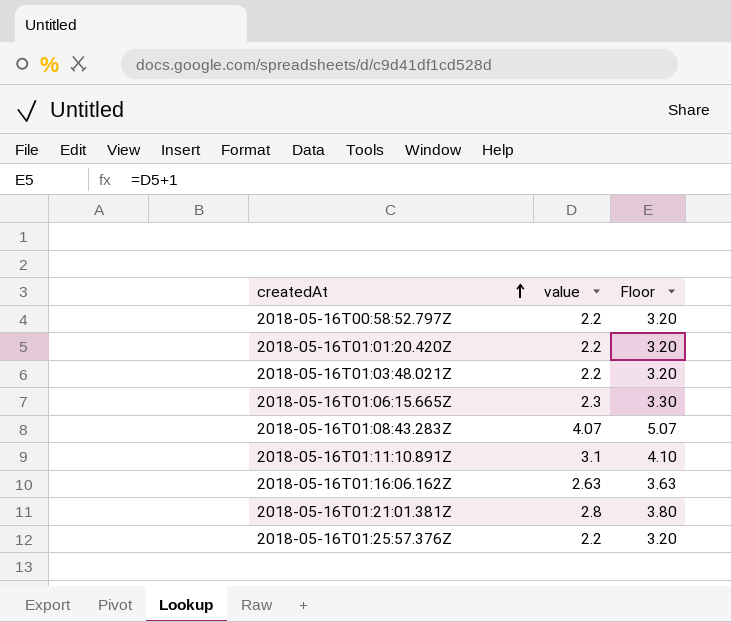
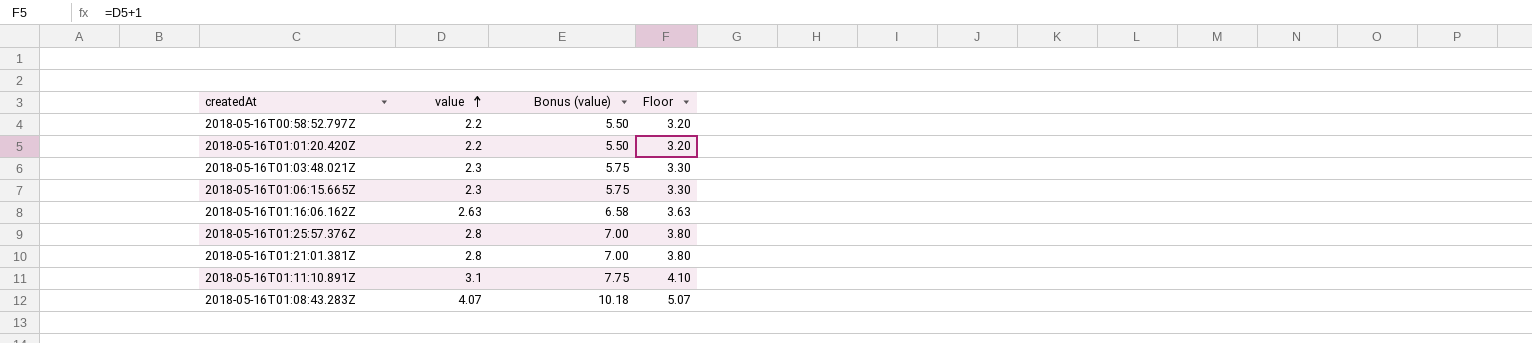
row order: createdAt ascending -> value ascending
column Bonus (value) | formula: none -> [value] * 2.5
2018-05-16T01:03:48.021Z | value: 2.2 -> 2.3
2018-05-16T01:03:48.021Z | Floor: 3.20 -> 3.30
2018-05-16T01:25:57.376Z | value: 2.2 -> 2.8
2018-05-16T01:25:57.376Z | Floor: 3.20 -> 3.80

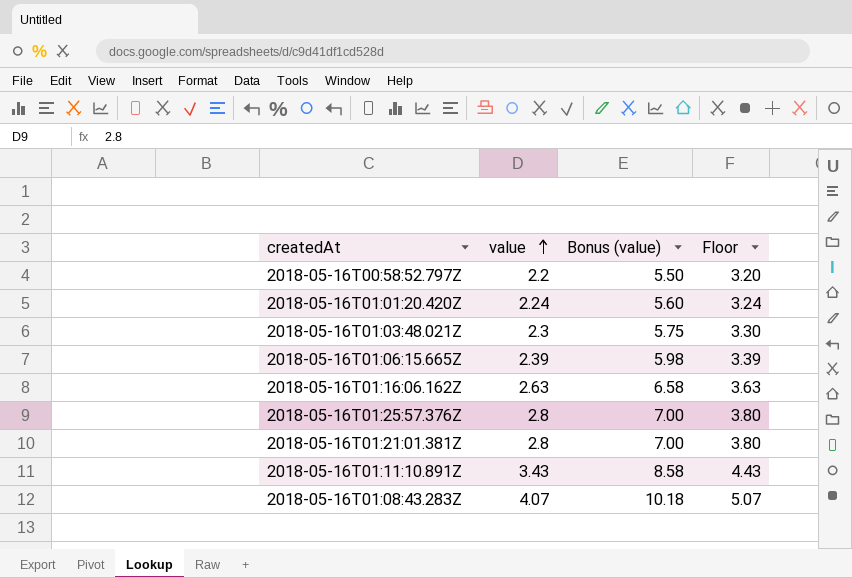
2018-05-16T01:01:20.420Z | value: 2.2 -> 2.24
2018-05-16T01:01:20.420Z | Bonus (value): 5.50 -> 5.60
2018-05-16T01:01:20.420Z | Floor: 3.20 -> 3.24
2018-05-16T01:06:15.665Z | value: 2.3 -> 2.39
2018-05-16T01:06:15.665Z | Bonus (value): 5.75 -> 5.98
2018-05-16T01:06:15.665Z | Floor: 3.30 -> 3.39
2018-05-16T01:11:10.891Z | value: 3.1 -> 3.43
2018-05-16T01:11:10.891Z | Bonus (value): 7.75 -> 8.58
2018-05-16T01:11:10.891Z | Floor: 4.10 -> 4.43

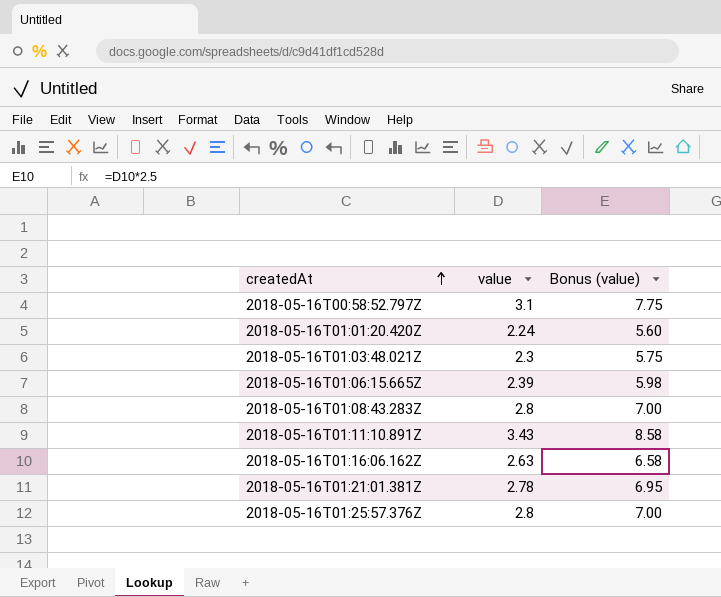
row order: value ascending -> createdAt ascending
column Floor | formula: [value] + 1 -> none
2018-05-16T00:58:52.797Z | value: 2.2 -> 3.1
2018-05-16T00:58:52.797Z | Bonus (value): 5.50 -> 7.75
2018-05-16T01:08:43.283Z | value: 4.07 -> 2.8
2018-05-16T01:08:43.283Z | Bonus (value): 10.18 -> 7.00
2018-05-16T01:21:01.381Z | value: 2.8 -> 2.78
2018-05-16T01:21:01.381Z | Bonus (value): 7.00 -> 6.95

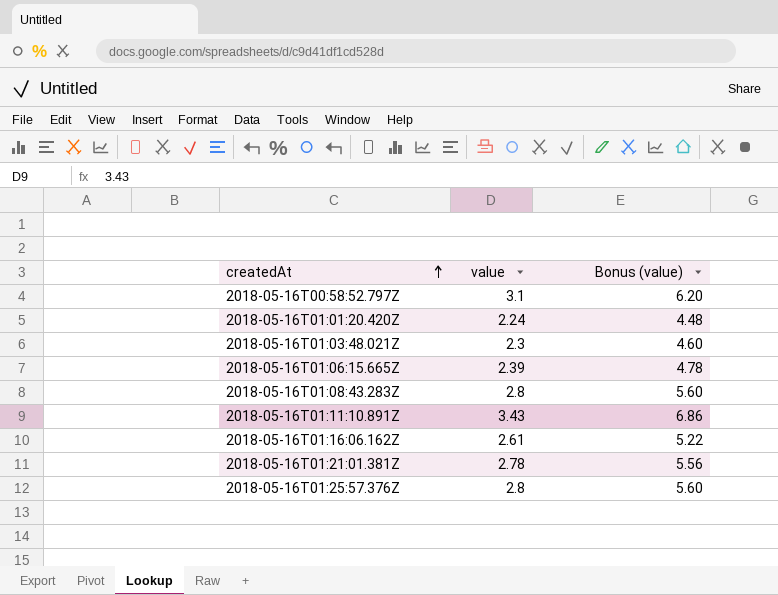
column Bonus (value) | formula: [value] * 2.5 -> [value] * 2
2018-05-16T01:16:06.162Z | value: 2.63 -> 2.61

